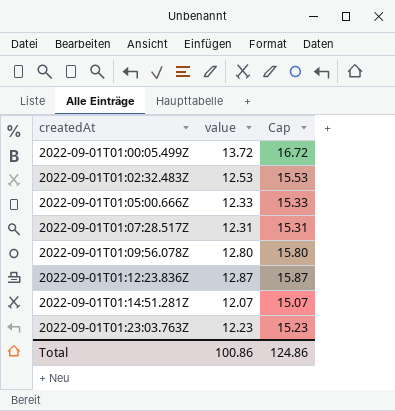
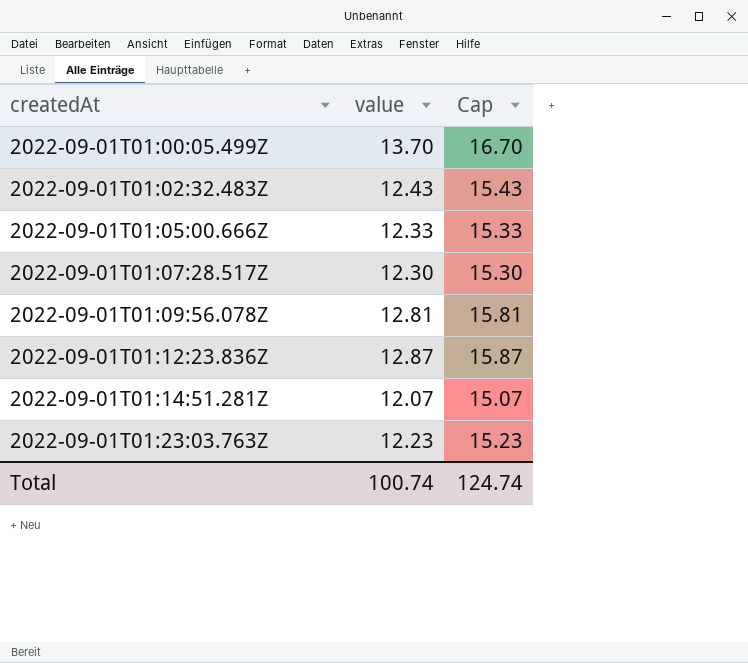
2022-09-01T01:00:05.499Z | value: 13.72 -> 13.70
2022-09-01T01:00:05.499Z | Cap: 16.72 -> 16.70
2022-09-01T01:02:32.483Z | value: 12.53 -> 12.43
2022-09-01T01:02:32.483Z | Cap: 15.53 -> 15.43
2022-09-01T01:07:28.517Z | value: 12.31 -> 12.30
2022-09-01T01:07:28.517Z | Cap: 15.31 -> 15.30
2022-09-01T01:09:56.078Z | value: 12.80 -> 12.81
2022-09-01T01:09:56.078Z | Cap: 15.80 -> 15.81
Total | value: 100.86 -> 100.74
Total | Cap: 124.86 -> 124.74

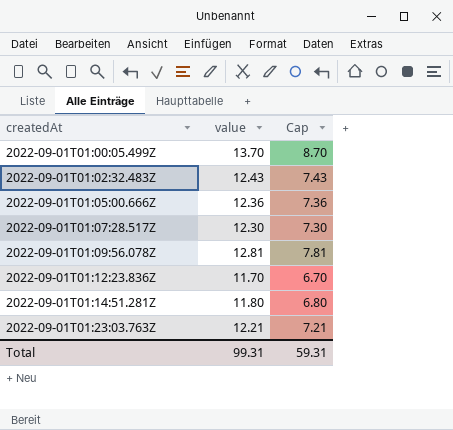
column Cap | formula: [value] + 3 -> [value] - 5
2022-09-01T01:05:00.666Z | value: 12.33 -> 12.36
2022-09-01T01:12:23.836Z | value: 12.87 -> 11.70
2022-09-01T01:14:51.281Z | value: 12.07 -> 11.80
2022-09-01T01:23:03.763Z | value: 12.23 -> 12.21
Total | value: 100.74 -> 99.31
Total | Cap: 124.74 -> 59.31

